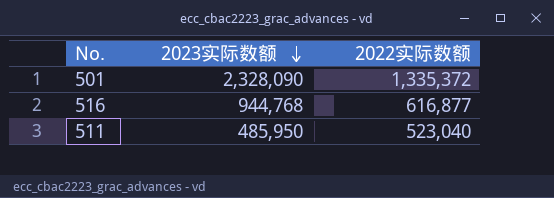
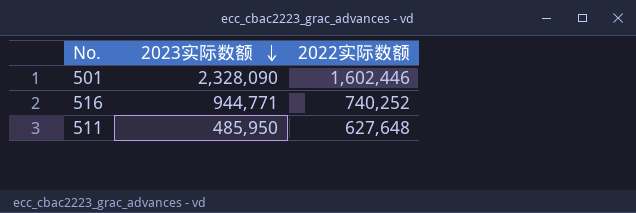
501 | 2022实际数额: 1,335,372 -> 1,602,446
516 | 2023实际数额: 944,768 -> 944,771
516 | 2022实际数额: 616,877 -> 740,252
511 | 2022实际数额: 523,040 -> 627,648

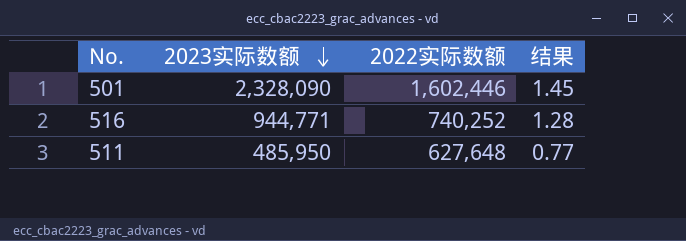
column 结果 | formula: none -> [2023实际数额] / [2022实际数额]

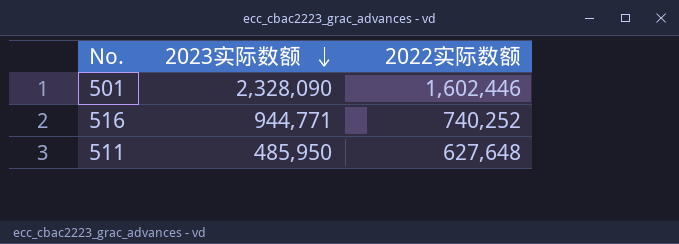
column 结果 | formula: [2023实际数额] / [2022实际数额] -> none

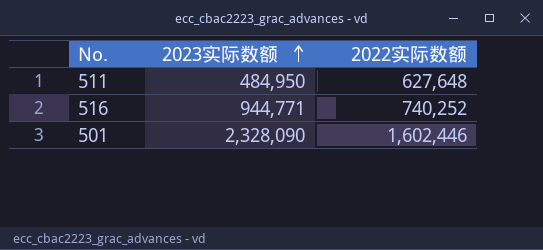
row order: 2023实际数额 descending -> 2023实际数额 ascending
511 | 2023实际数额: 485,950 -> 484,950

